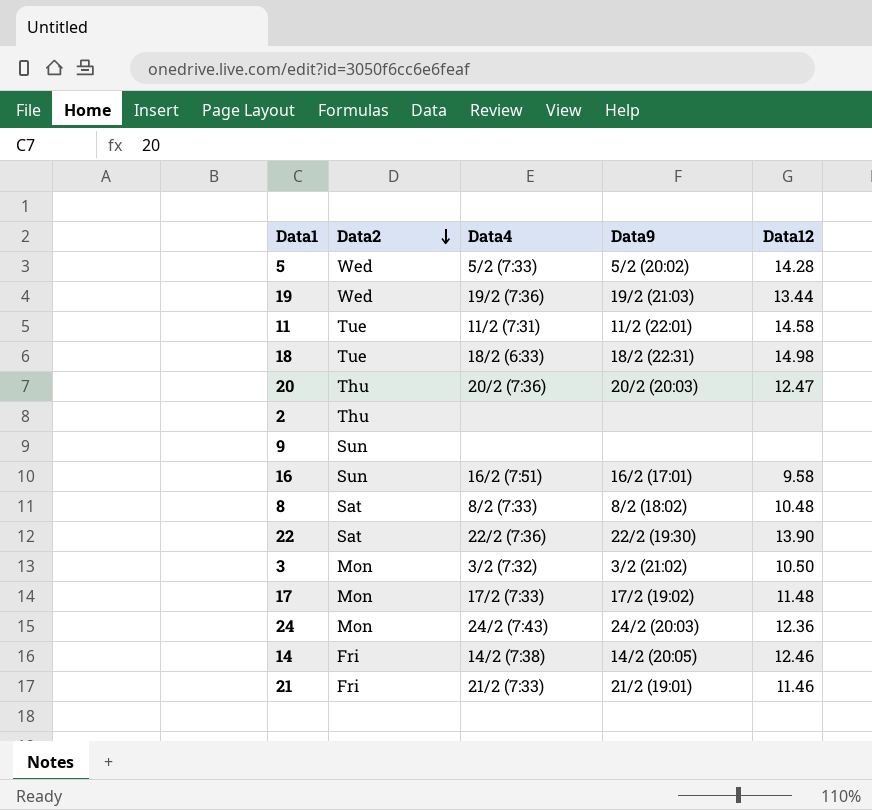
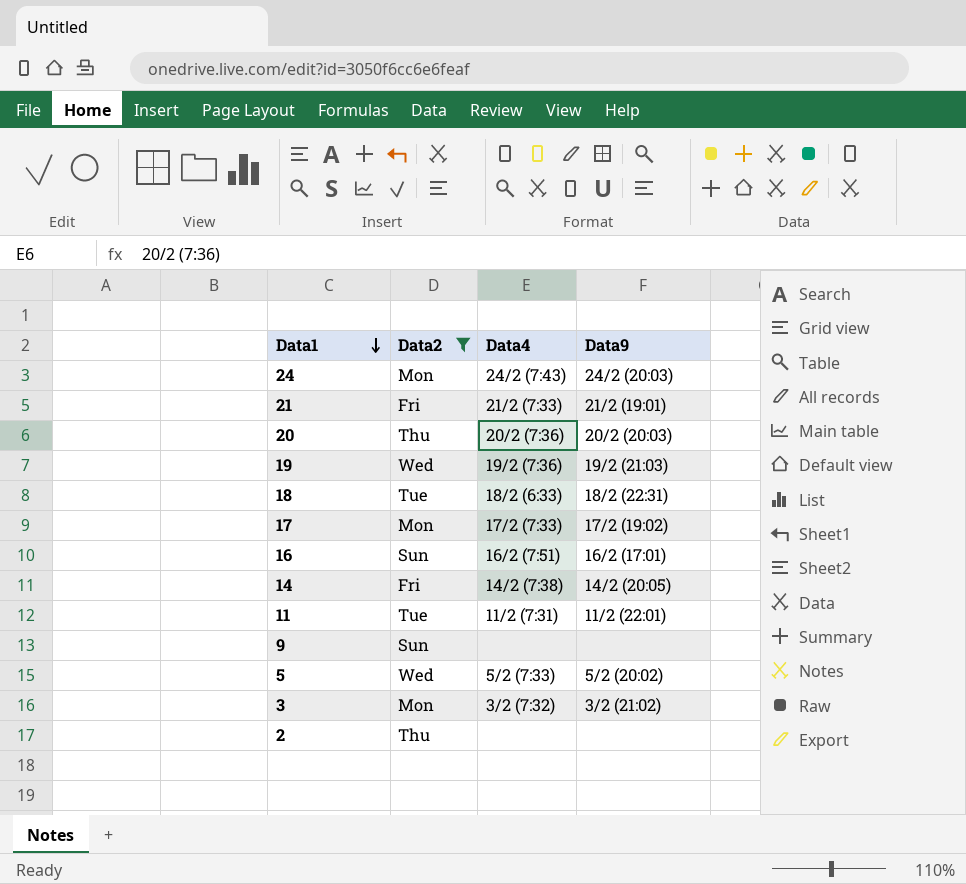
filter: none -> Data2 != Sat
row order: Data2 descending -> Data1 descending
column Data12 | position: 5 -> none

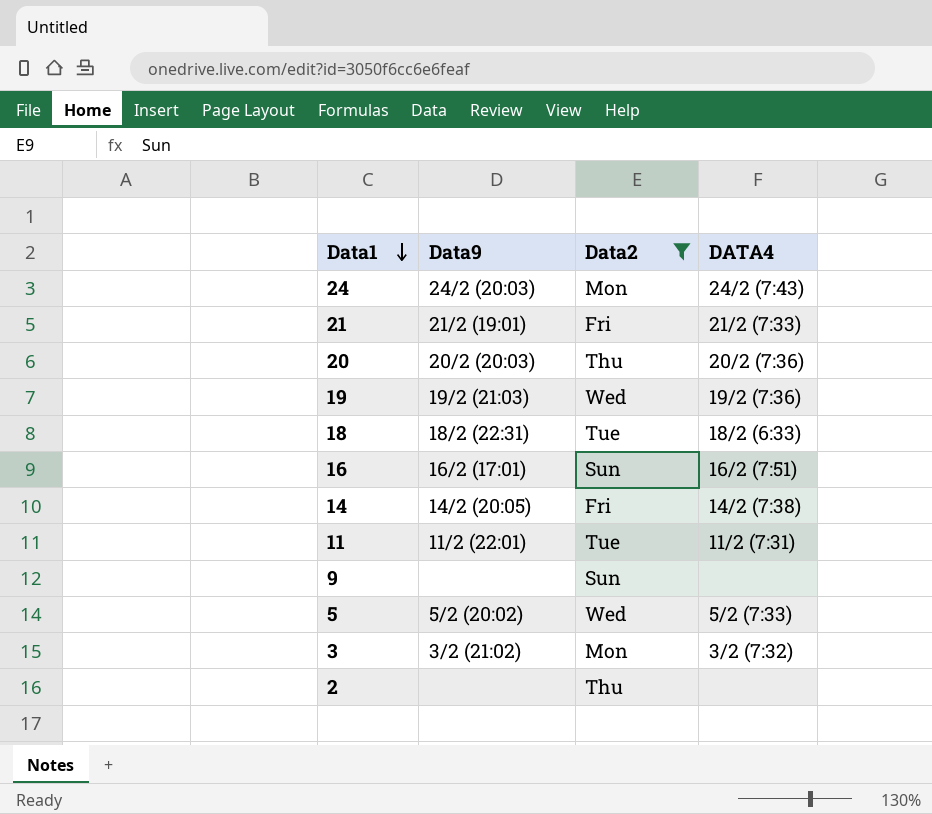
column Data9 | position: 4 -> 2
column name: Data4 -> DATA4
row 17: Mon | 17/2 (7:33) | 17/2 (19:02) -> none

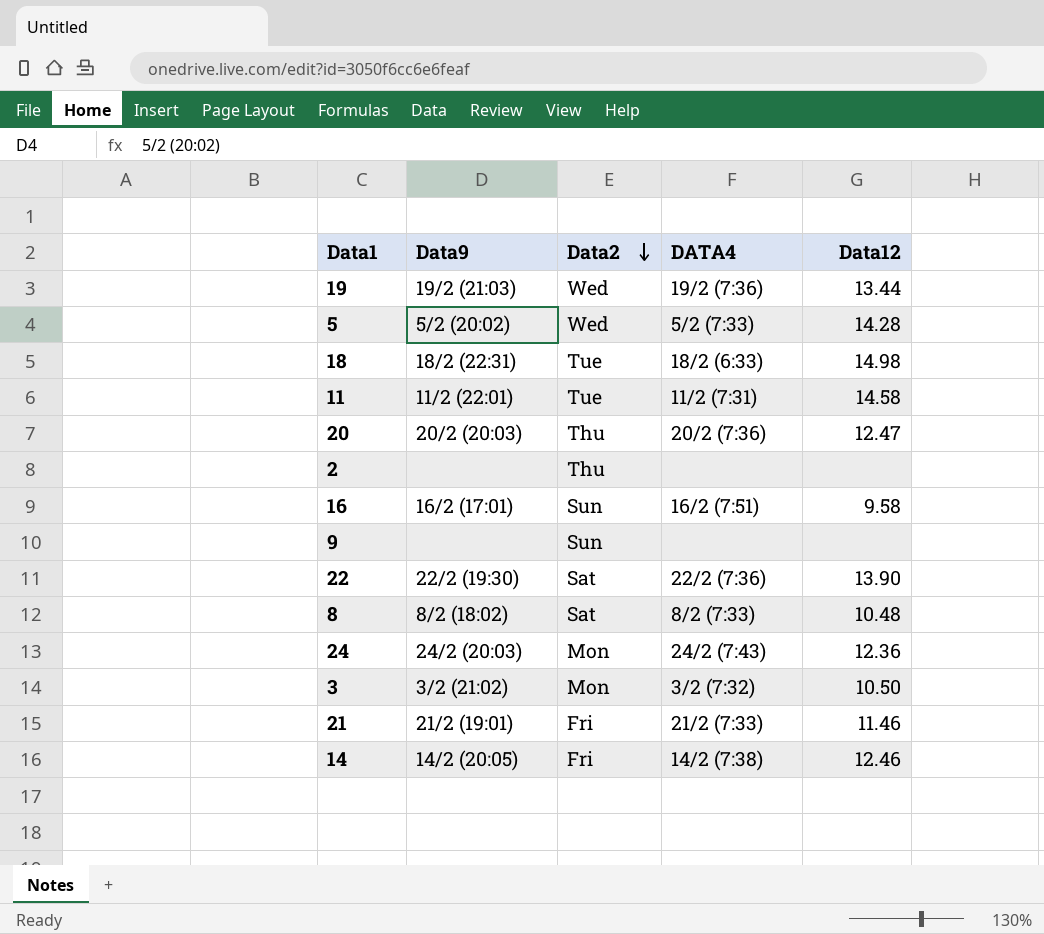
filter: Data2 != Sat -> none
row order: Data1 descending -> Data2 descending
column Data12 | position: none -> 5

